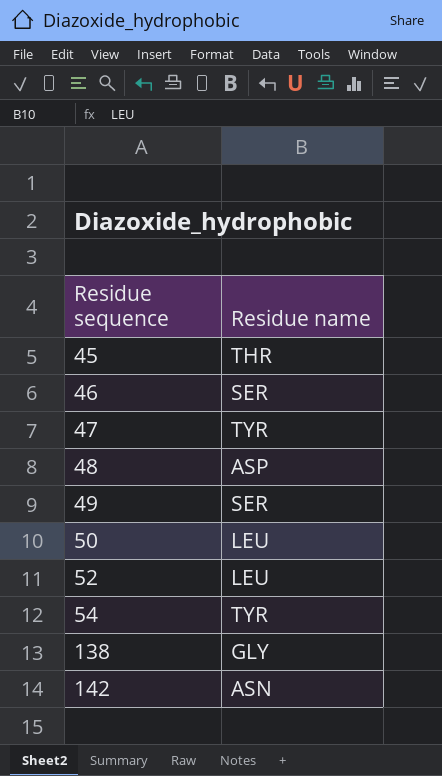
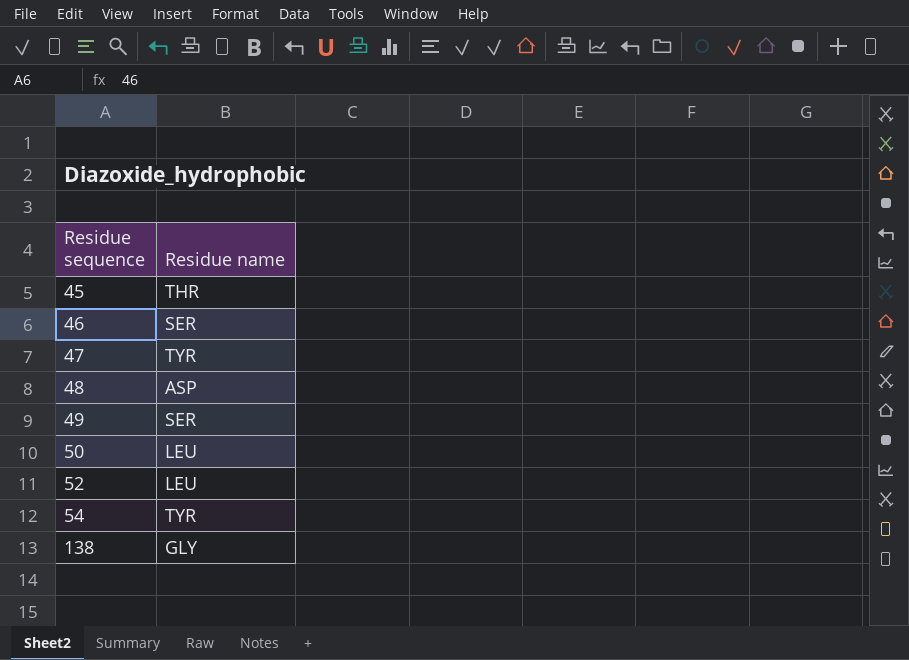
row 142: ASN -> none

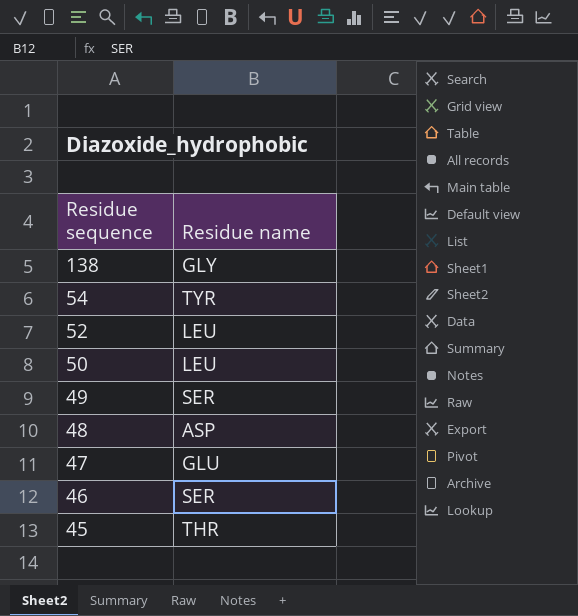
row order: Residue sequence ascending -> Residue sequence descending
47 | Residue name: TYR -> GLU

